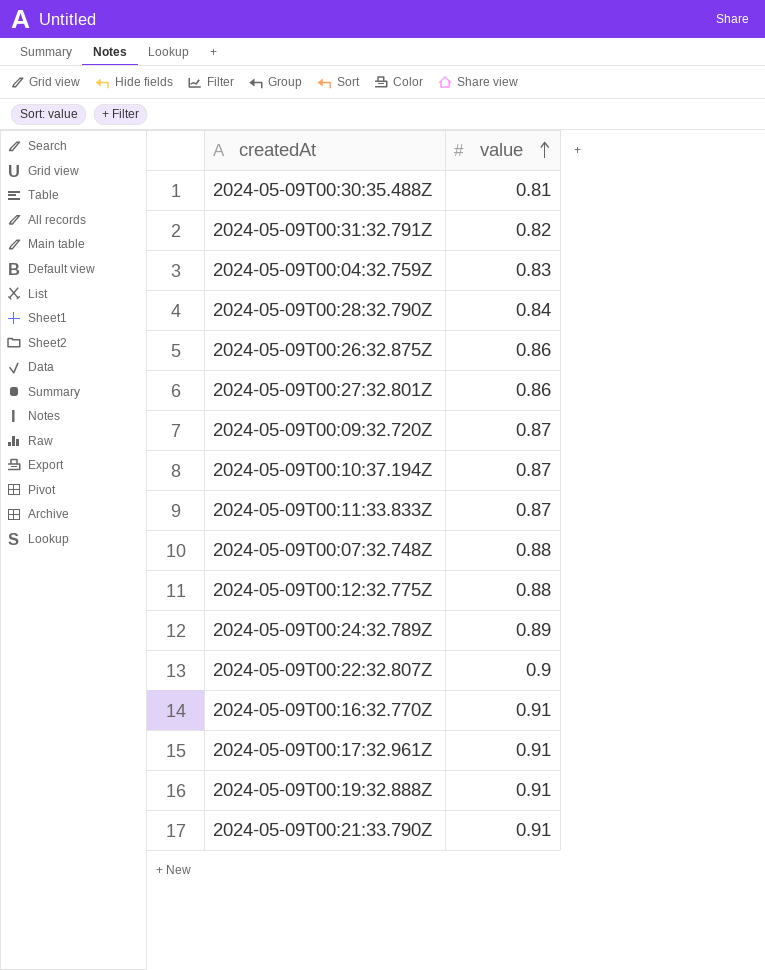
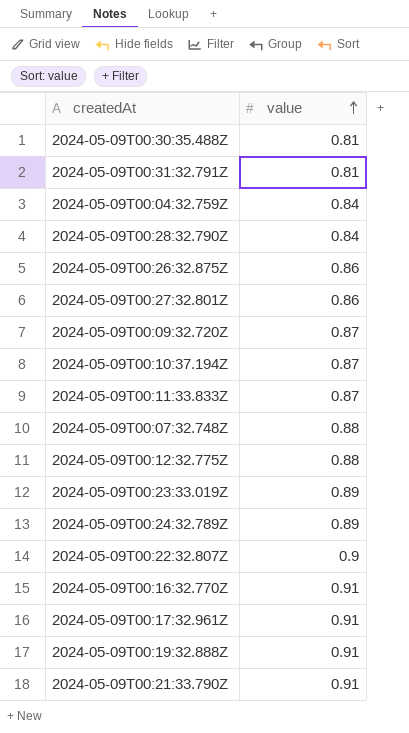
2024-05-09T00:31:32.791Z | value: 0.82 -> 0.81
2024-05-09T00:04:32.759Z | value: 0.83 -> 0.84
row 2024-05-09T00:23:33.019Z: none -> 0.89

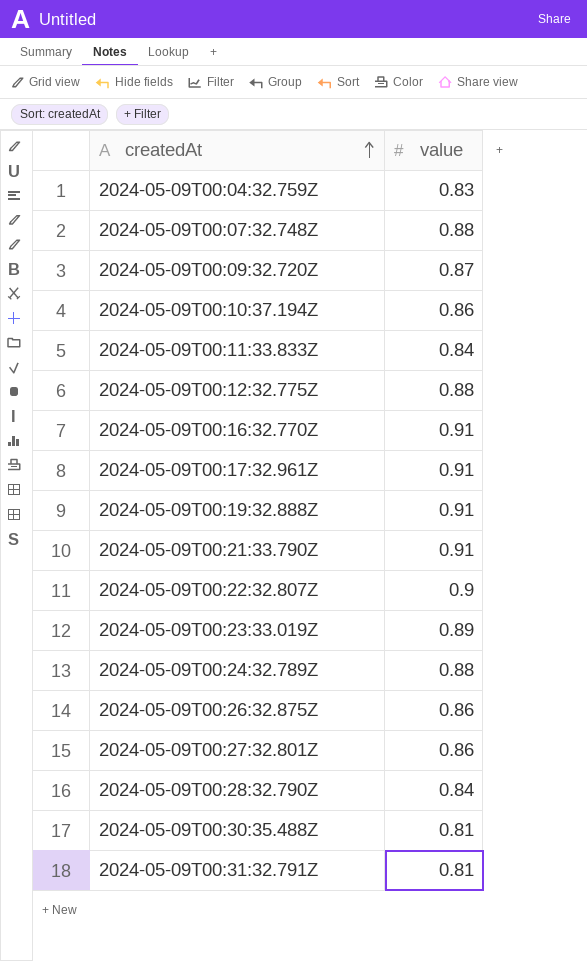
row order: value ascending -> createdAt ascending
2024-05-09T00:04:32.759Z | value: 0.84 -> 0.83
2024-05-09T00:10:37.194Z | value: 0.87 -> 0.86
2024-05-09T00:11:33.833Z | value: 0.87 -> 0.84
2024-05-09T00:24:32.789Z | value: 0.89 -> 0.88

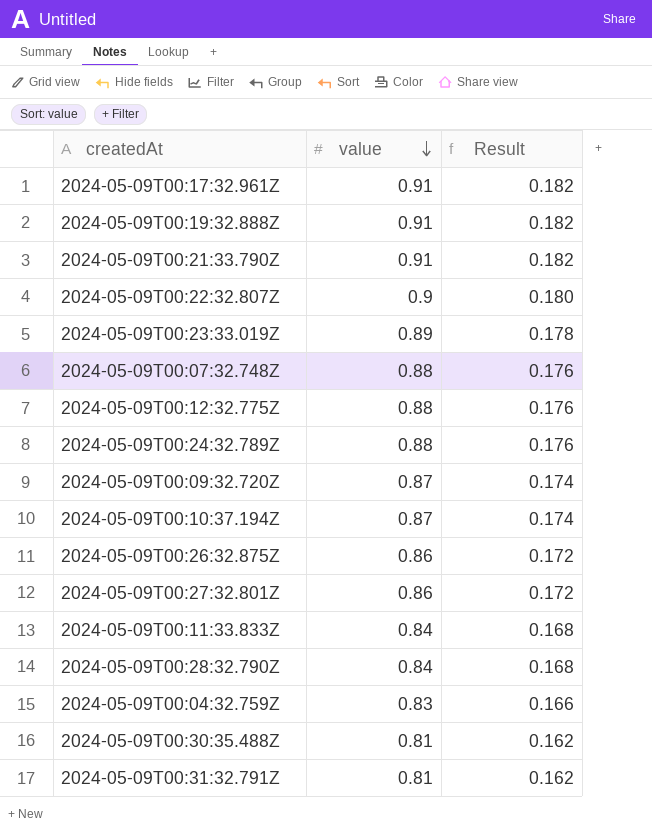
row order: createdAt ascending -> value descending
column Result | formula: none -> [value] * 0.2
row 2024-05-09T00:16:32.770Z: 0.91 -> none
2024-05-09T00:10:37.194Z | value: 0.86 -> 0.87

